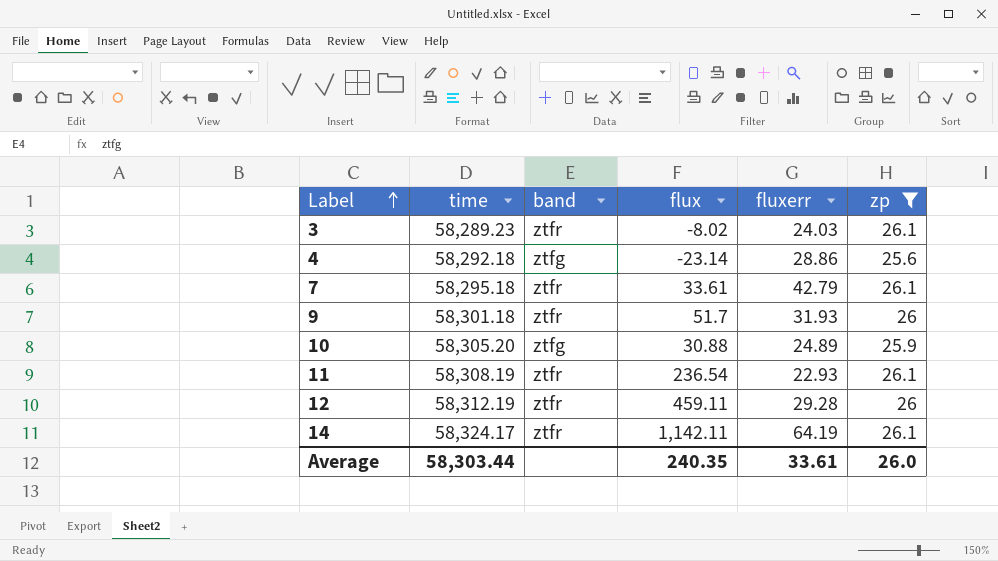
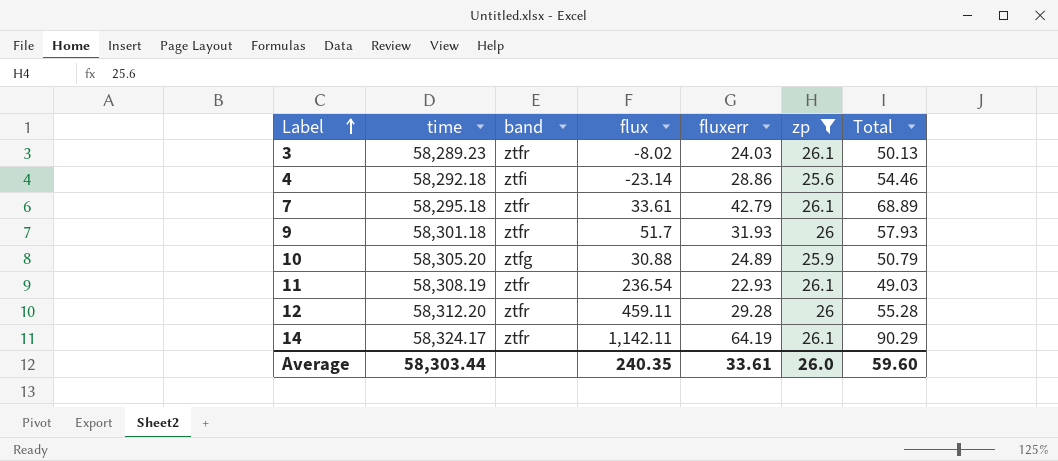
column Total | formula: none -> [fluxerr] + [zp]
4 | band: ztfg -> ztfi
12 | time: 58,312.19 -> 58,312.20

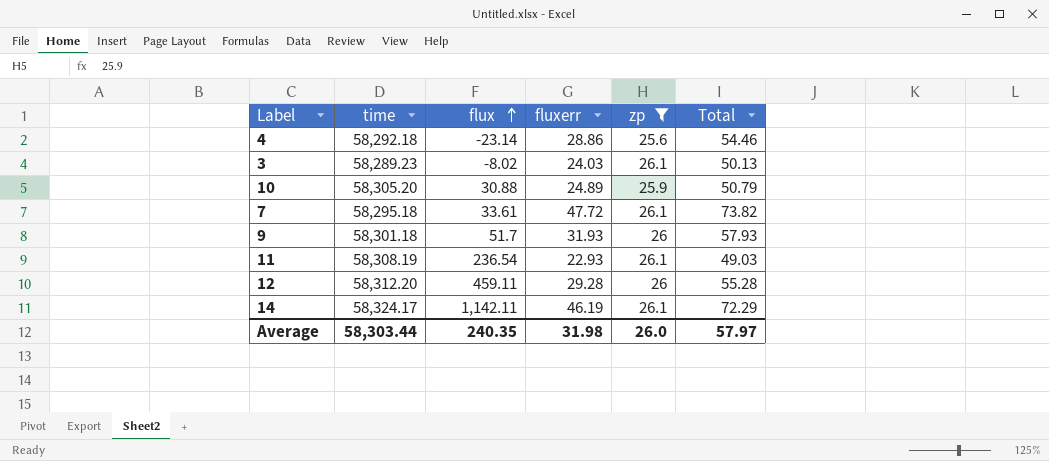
row order: Label ascending -> flux ascending
column band | position: 3 -> none
7 | fluxerr: 42.79 -> 47.72
7 | Total: 68.89 -> 73.82
14 | fluxerr: 64.19 -> 46.19
14 | Total: 90.29 -> 72.29
Average | fluxerr: 33.61 -> 31.98
Average | Total: 59.60 -> 57.97

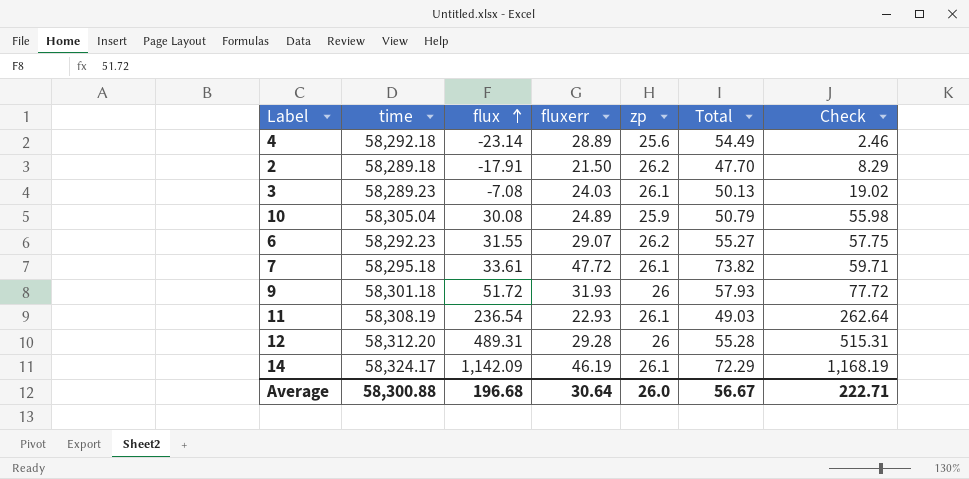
filter: zp != 26.2 -> none
column Check | formula: none -> [flux] + [zp]
4 | fluxerr: 28.86 -> 28.89
4 | Total: 54.46 -> 54.49
3 | flux: -8.02 -> -7.08
10 | time: 58,305.20 -> 58,305.04
10 | flux: 30.88 -> 30.08
9 | flux: 51.7 -> 51.72
12 | flux: 459.11 -> 489.31
14 | flux: 1,142.11 -> 1,142.09
Average | time: 58,303.44 -> 58,300.88
Average | flux: 240.35 -> 196.68
Average | fluxerr: 31.98 -> 30.64
Average | Total: 57.97 -> 56.67

